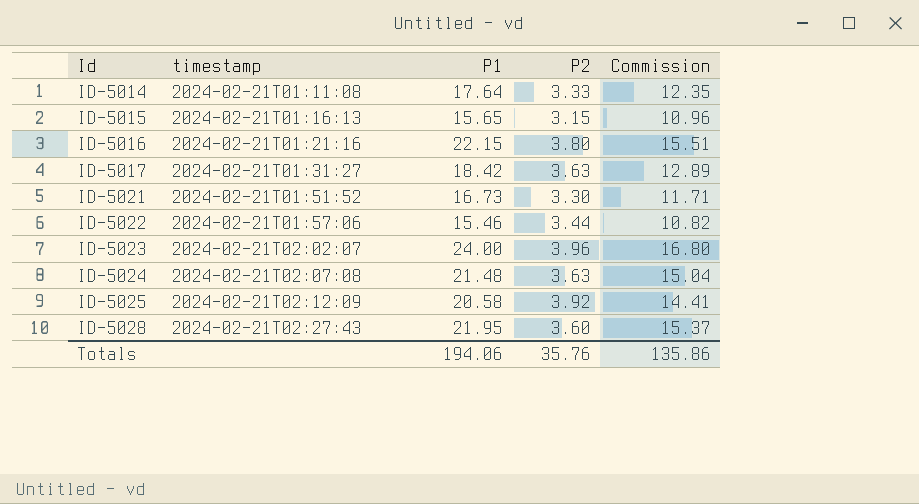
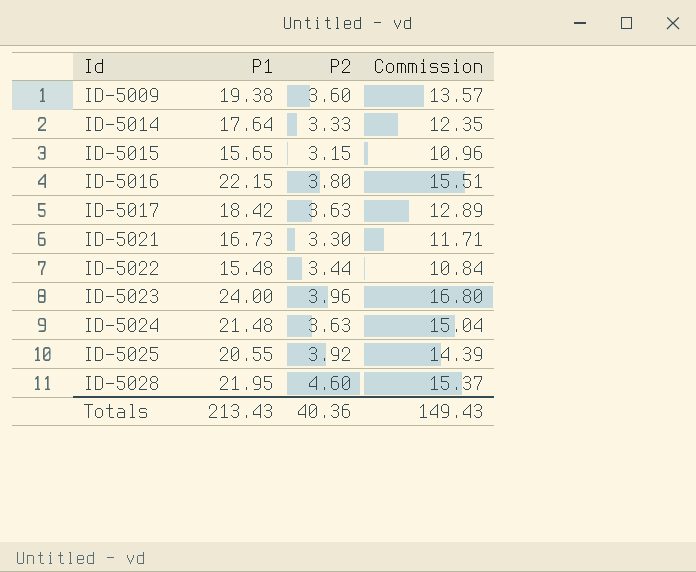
column timestamp | position: 2 -> none
row ID-5009: none -> 19.38 | 3.60 | 13.57
ID-5022 | P1: 15.46 -> 15.48
ID-5022 | Commission: 10.82 -> 10.84
ID-5025 | P1: 20.58 -> 20.55
ID-5025 | Commission: 14.41 -> 14.39
ID-5028 | P2: 3.60 -> 4.60
Totals | P1: 194.06 -> 213.43
Totals | P2: 35.76 -> 40.36
Totals | Commission: 135.86 -> 149.43

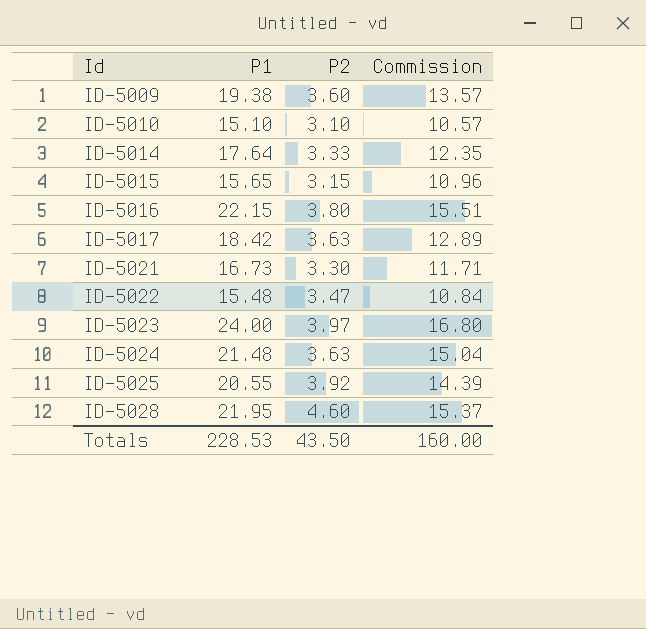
row ID-5010: none -> 15.10 | 3.10 | 10.57
ID-5022 | P2: 3.44 -> 3.47
ID-5023 | P2: 3.96 -> 3.97
Totals | P1: 213.43 -> 228.53
Totals | P2: 40.36 -> 43.50
Totals | Commission: 149.43 -> 160.00

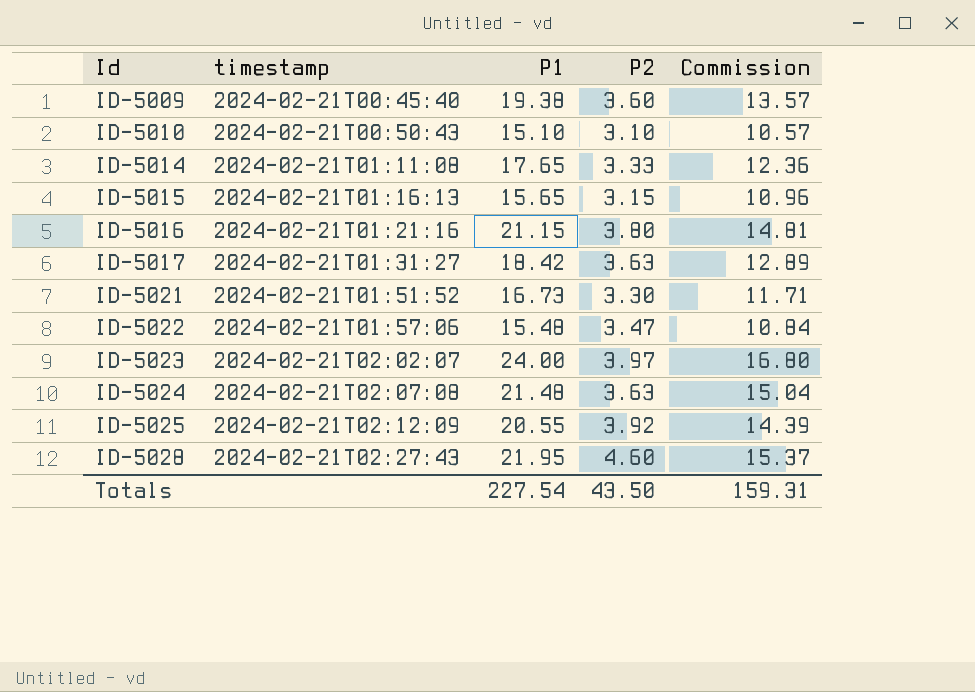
column timestamp | position: none -> 2
ID-5014 | P1: 17.64 -> 17.65
ID-5014 | Commission: 12.35 -> 12.36
ID-5016 | P1: 22.15 -> 21.15
ID-5016 | Commission: 15.51 -> 14.81
Totals | P1: 228.53 -> 227.54
Totals | Commission: 160.00 -> 159.31

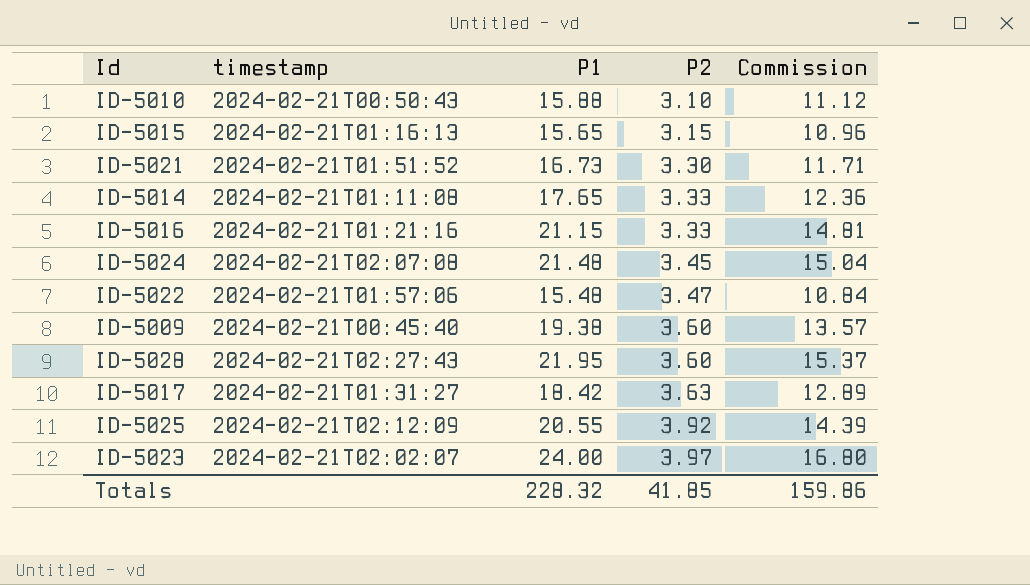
row order: Id ascending -> P2 ascending
ID-5010 | P1: 15.10 -> 15.88
ID-5010 | Commission: 10.57 -> 11.12
ID-5016 | P2: 3.80 -> 3.33
ID-5024 | P2: 3.63 -> 3.45
ID-5028 | P2: 4.60 -> 3.60
Totals | P1: 227.54 -> 228.32
Totals | P2: 43.50 -> 41.85
Totals | Commission: 159.31 -> 159.86

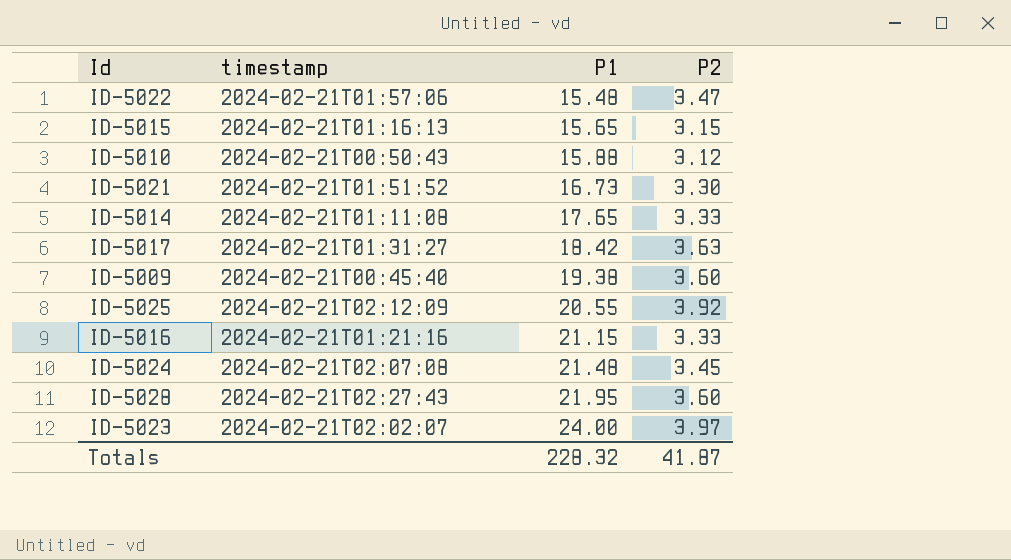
row order: P2 ascending -> P1 ascending
column Commission | formula: [P1] * 0.7 -> none
ID-5010 | P2: 3.10 -> 3.12
Totals | P2: 41.85 -> 41.87

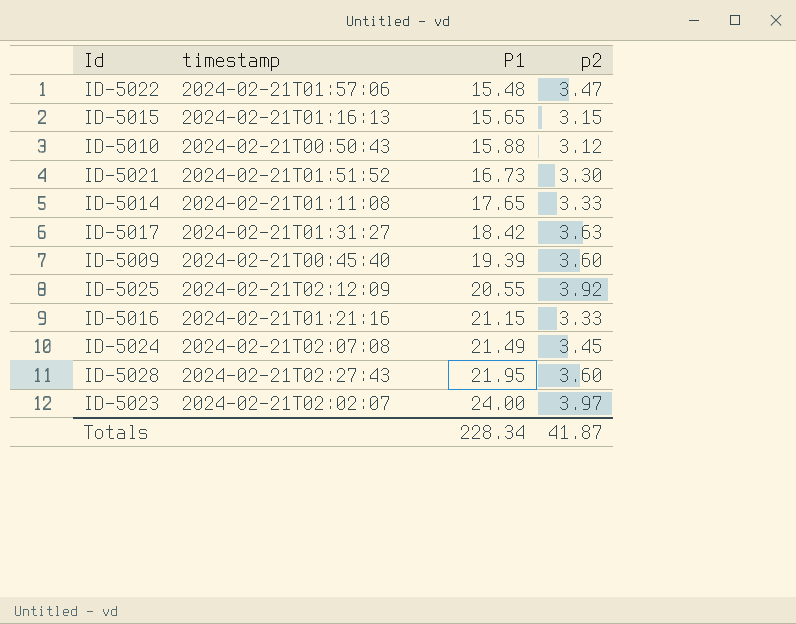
column name: P2 -> p2
ID-5009 | P1: 19.38 -> 19.39
ID-5024 | P1: 21.48 -> 21.49
Totals | P1: 228.32 -> 228.34

